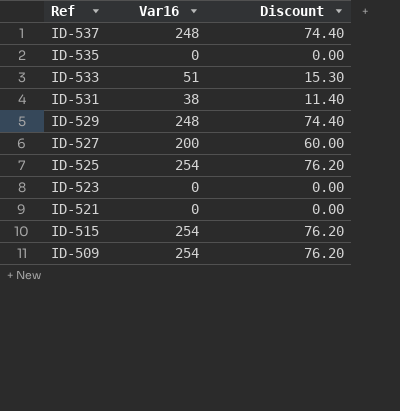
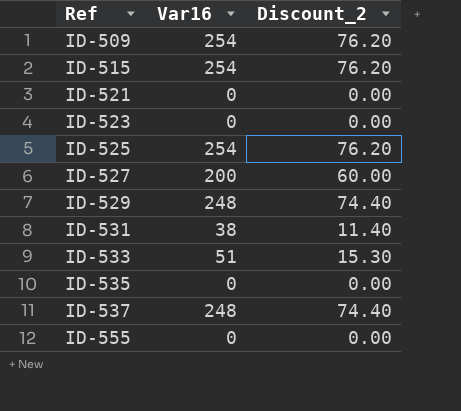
row order: Ref descending -> Ref ascending
column name: Discount -> Discount_2
row ID-555: none -> 0 | 0.00

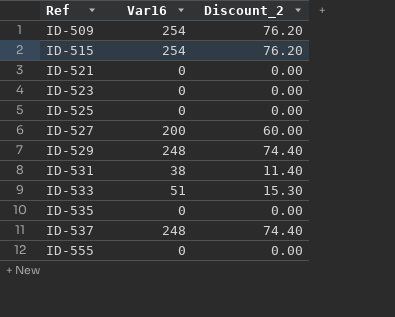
ID-525 | Var16: 254 -> 0
ID-525 | Discount_2: 76.20 -> 0.00

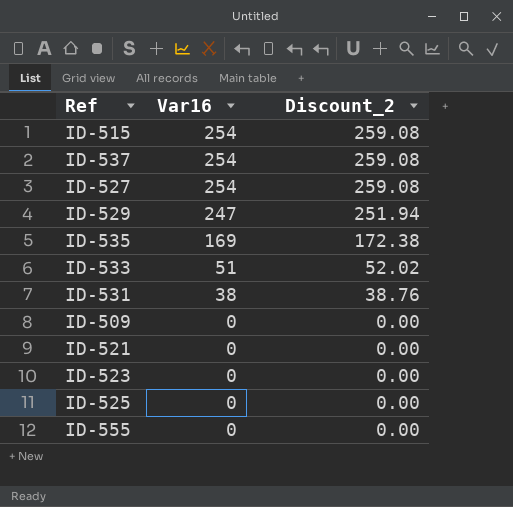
row order: Ref ascending -> Var16 descending
column Discount_2 | formula: [Var16] * 0.3 -> [Var16] * 1.02
ID-537 | Var16: 248 -> 254
ID-527 | Var16: 200 -> 254
ID-529 | Var16: 248 -> 247
ID-535 | Var16: 0 -> 169
ID-509 | Var16: 254 -> 0

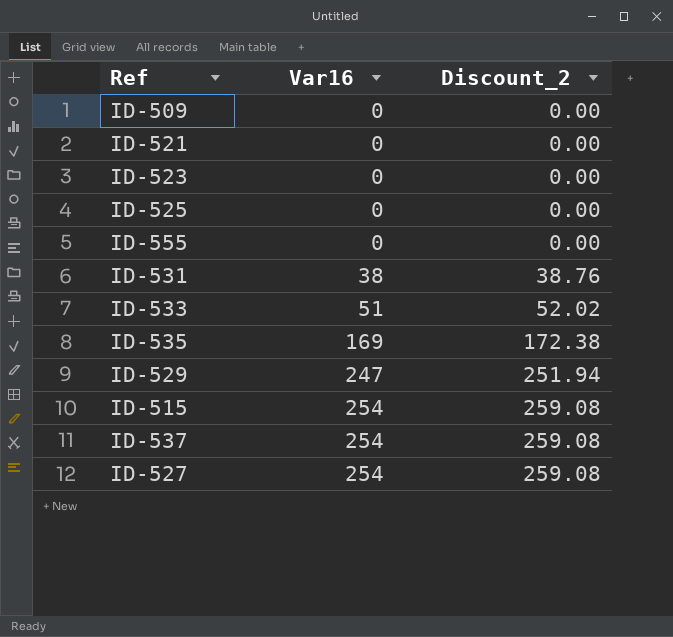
row order: Var16 descending -> Var16 ascending

